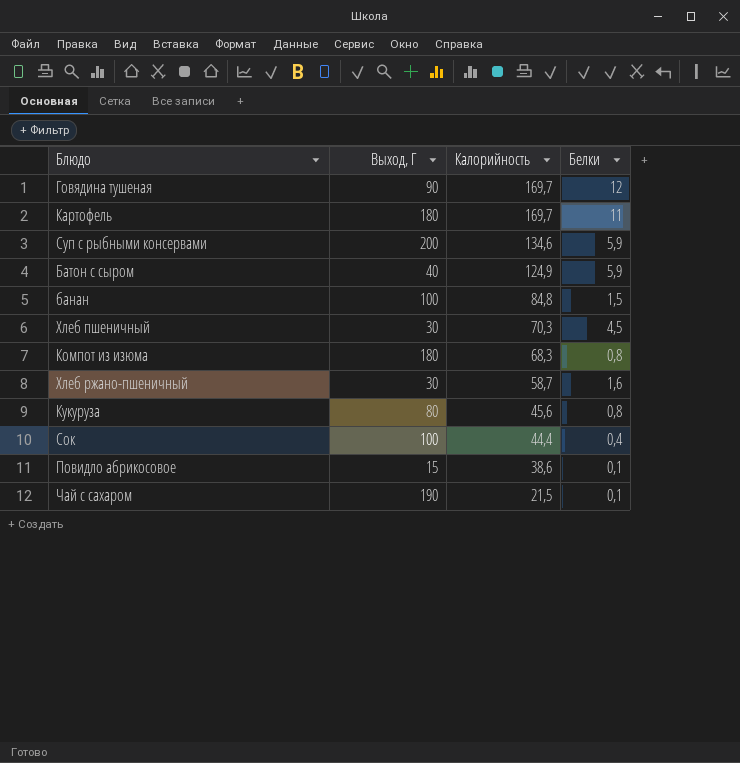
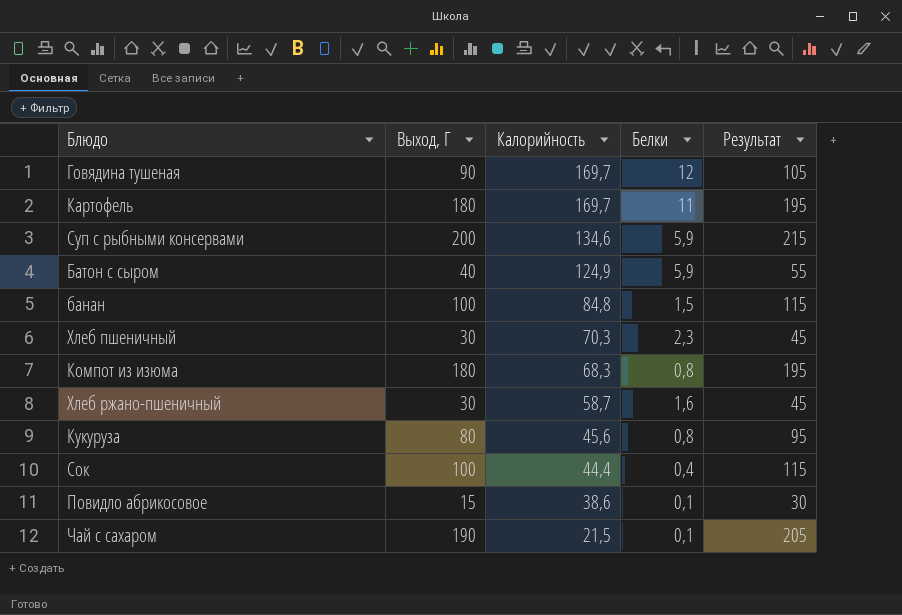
column Результат | formula: none -> [Выход, Г] + 15
Хлеб пшеничный | Белки: 4,5 -> 2,3

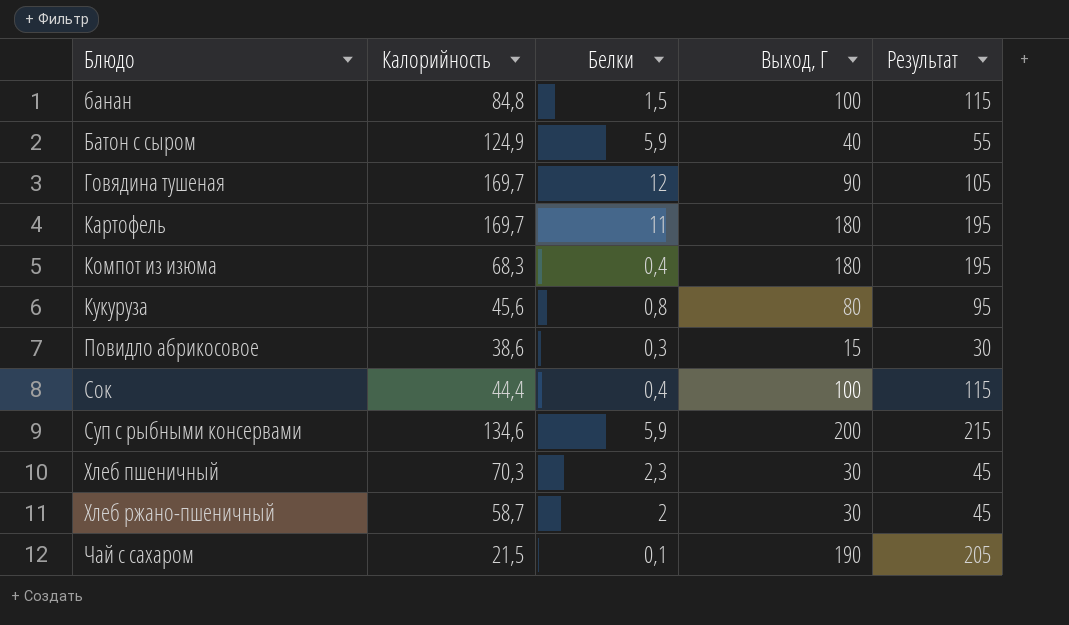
row order: Калорийность descending -> Блюдо ascending
column Выход, Г | position: 2 -> 4
Компот из изюма | Белки: 0,8 -> 0,4
Повидло абрикосовое | Белки: 0,1 -> 0,3
Хлеб ржано-пшеничный | Белки: 1,6 -> 2

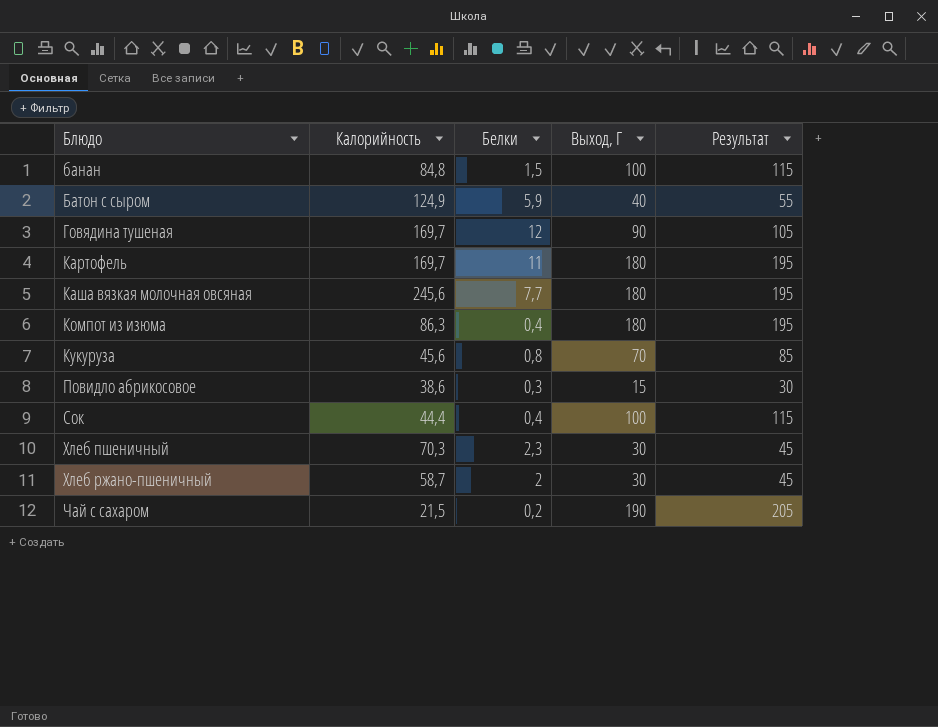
row Суп с рыбными консервами: 134,6 | 5,9 | 200 | 215 -> none
row Каша вязкая молочная овсяная: none -> 245,6 | 7,7 | 180 | 195
Компот из изюма | Калорийность: 68,3 -> 86,3
Кукуруза | Выход, Г: 80 -> 70
Кукуруза | Результат: 95 -> 85
Чай с сахаром | Белки: 0,1 -> 0,2

